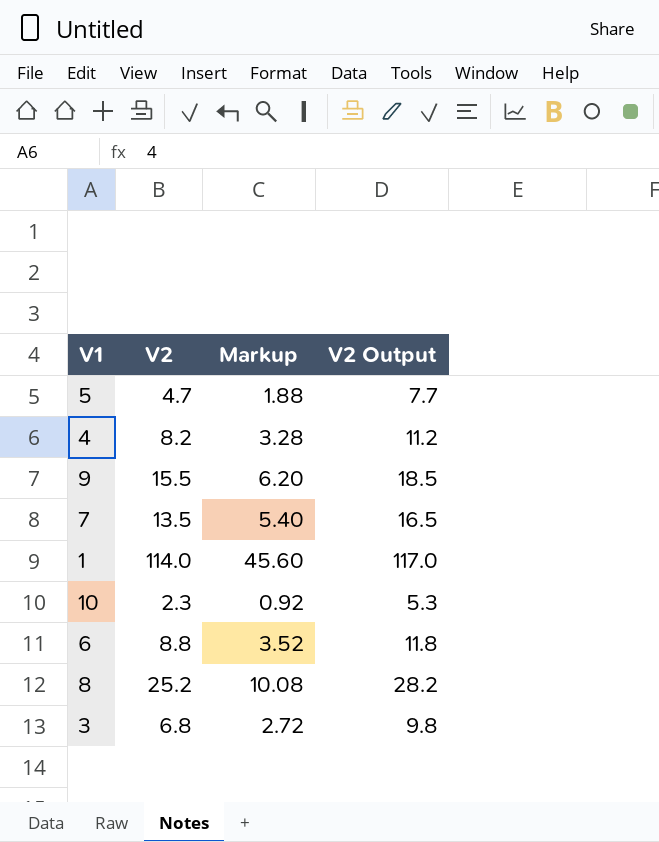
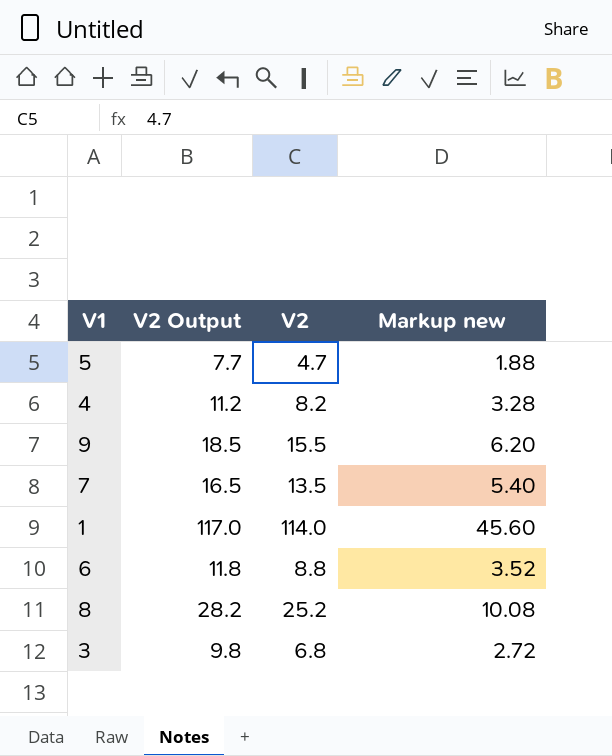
column V2 Output | position: 4 -> 2
column name: Markup -> Markup new
row 10: 2.3 | 0.92 | 5.3 -> none

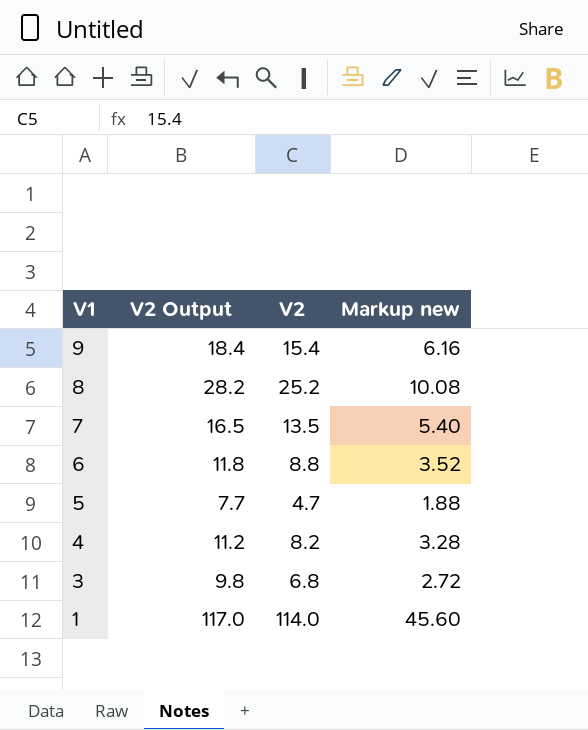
row order: none -> V1 descending
9 | V2 Output: 18.5 -> 18.4
9 | V2: 15.5 -> 15.4
9 | Markup new: 6.20 -> 6.16

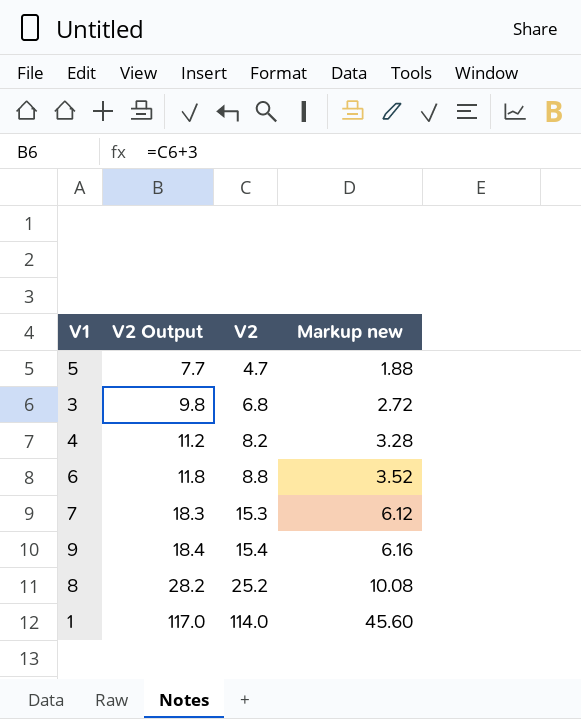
row order: V1 descending -> V2 Output ascending
7 | V2 Output: 16.5 -> 18.3
7 | V2: 13.5 -> 15.3
7 | Markup new: 5.40 -> 6.12

